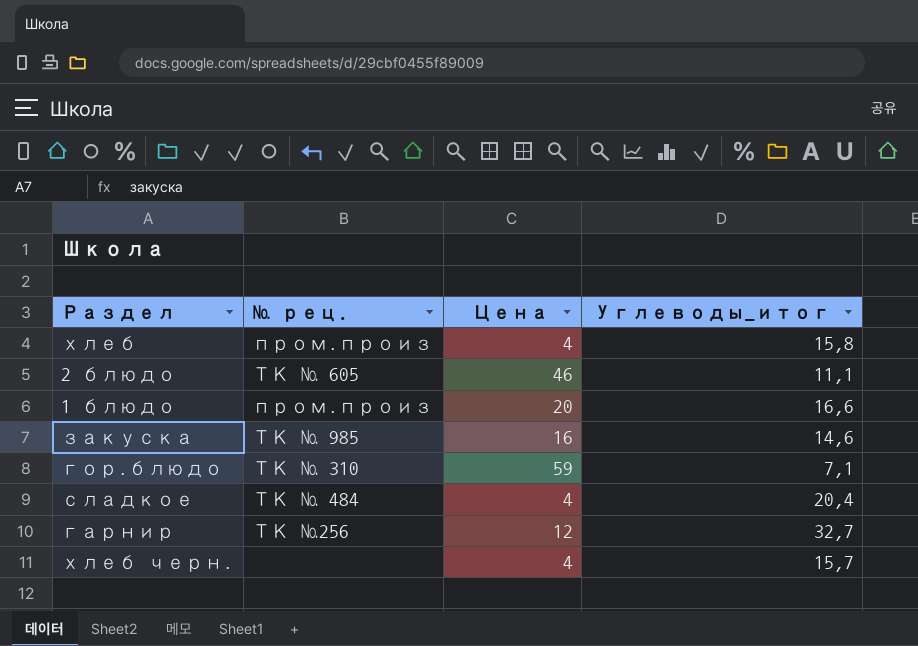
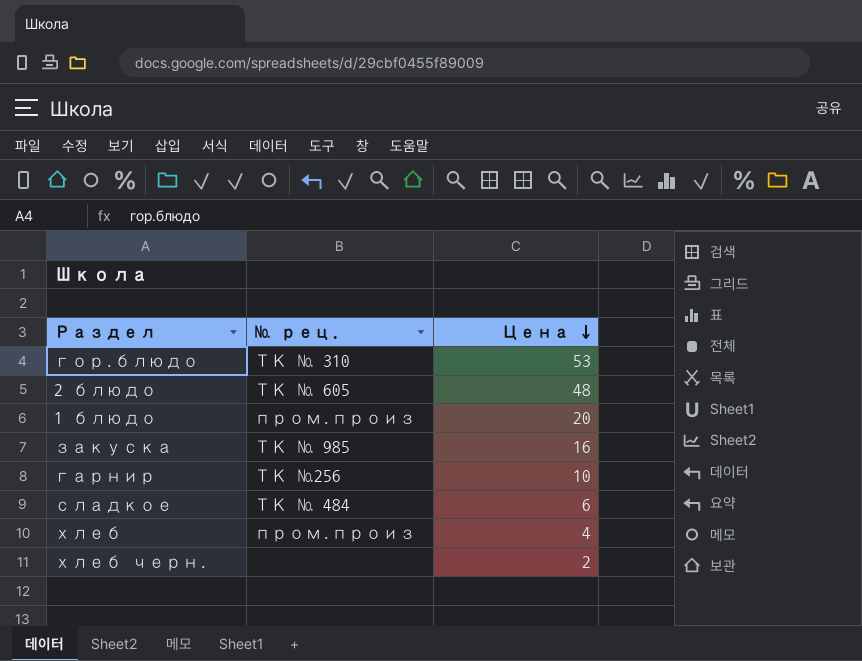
row order: none -> Цена descending
column Углеводы_итог | position: 4 -> none
гор.блюдо | Цена: 59 -> 53
2 блюдо | Цена: 46 -> 48
гарнир | Цена: 12 -> 10
сладкое | Цена: 4 -> 6
хлеб черн. | Цена: 4 -> 2

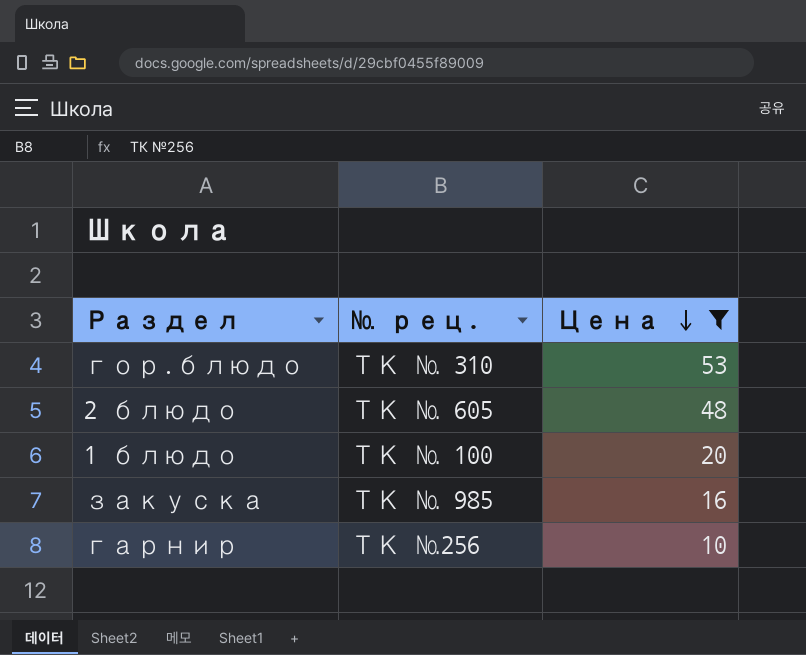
filter: none -> Цена >= 10
1 блюдо | № рец.: пром.произ -> ТК № 100

